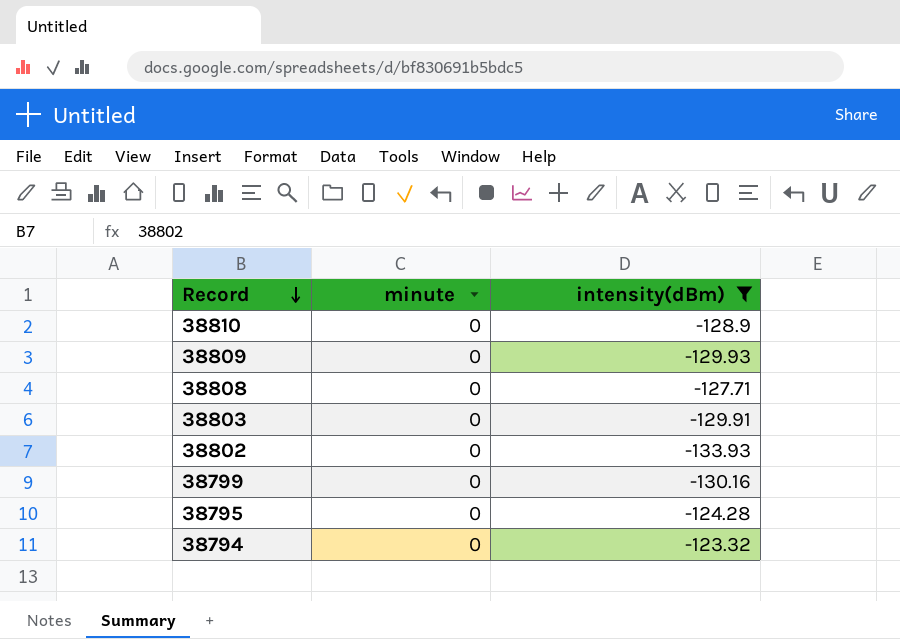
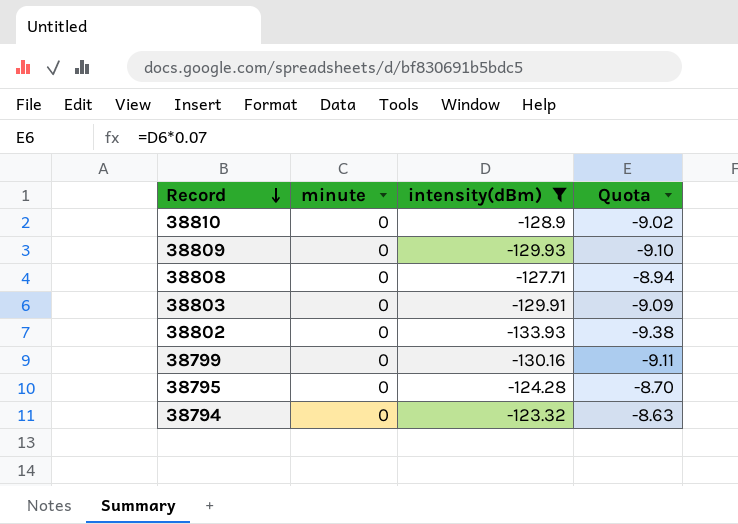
column Quota | formula: none -> [intensity(dBm)] * 0.07

